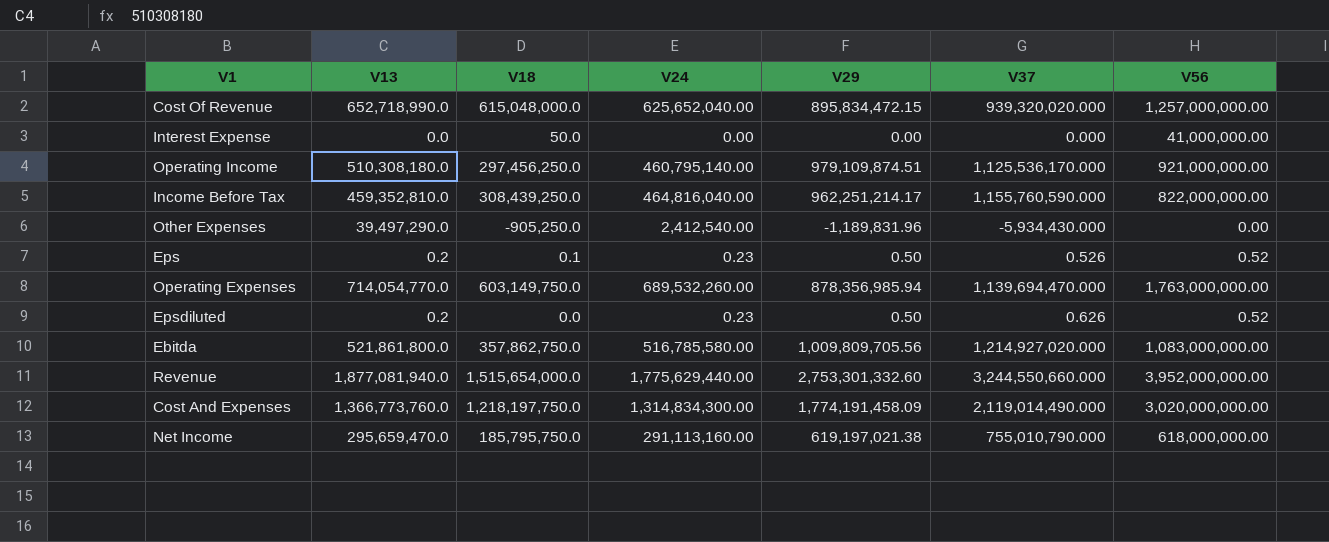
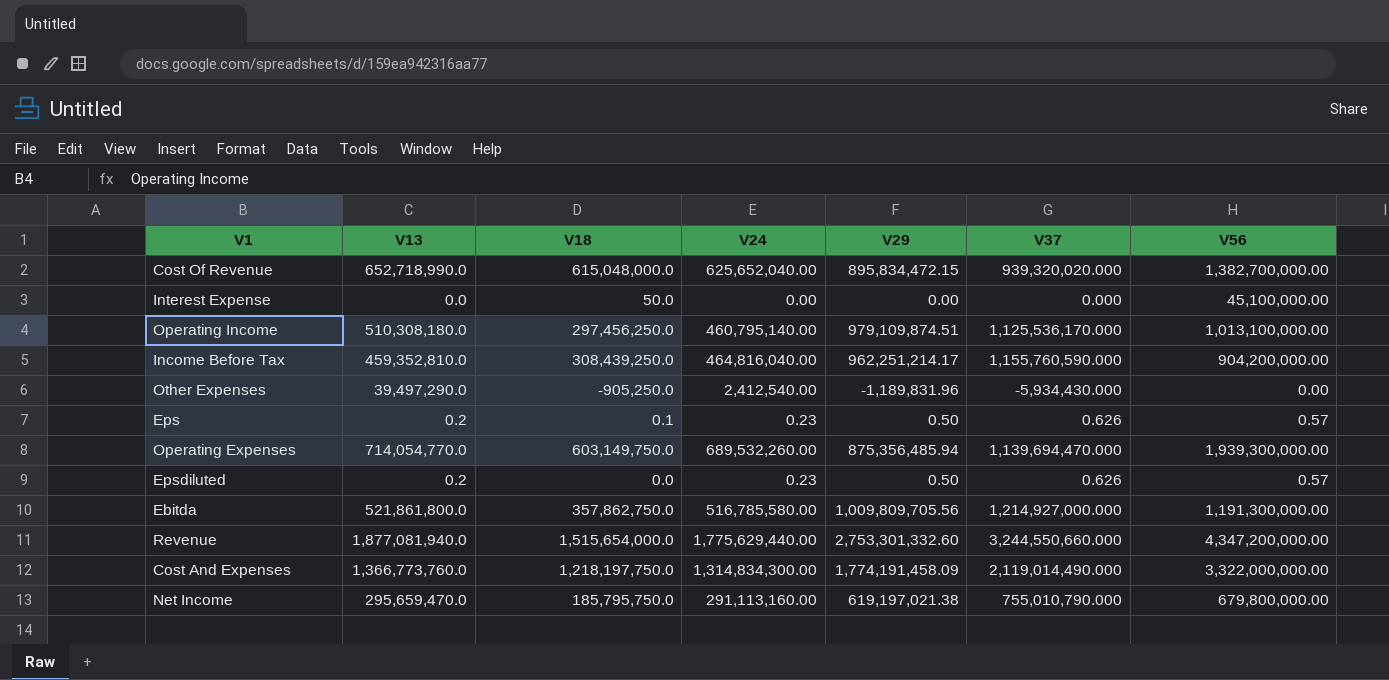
Cost Of Revenue | V56: 1,257,000,000.00 -> 1,382,700,000.00
Interest Expense | V56: 41,000,000.00 -> 45,100,000.00
Operating Income | V56: 921,000,000.00 -> 1,013,100,000.00
Income Before Tax | V56: 822,000,000.00 -> 904,200,000.00
Eps | V37: 0.526 -> 0.626
Eps | V56: 0.52 -> 0.57
Operating Expenses | V29: 878,356,985.94 -> 875,356,485.94
Operating Expenses | V56: 1,763,000,000.00 -> 1,939,300,000.00
Epsdiluted | V56: 0.52 -> 0.57
Ebitda | V37: 1,214,927,020.000 -> 1,214,927,000.000
Ebitda | V56: 1,083,000,000.00 -> 1,191,300,000.00
Revenue | V56: 3,952,000,000.00 -> 4,347,200,000.00
Cost And Expenses | V56: 3,020,000,000.00 -> 3,322,000,000.00
Net Income | V56: 618,000,000.00 -> 679,800,000.00

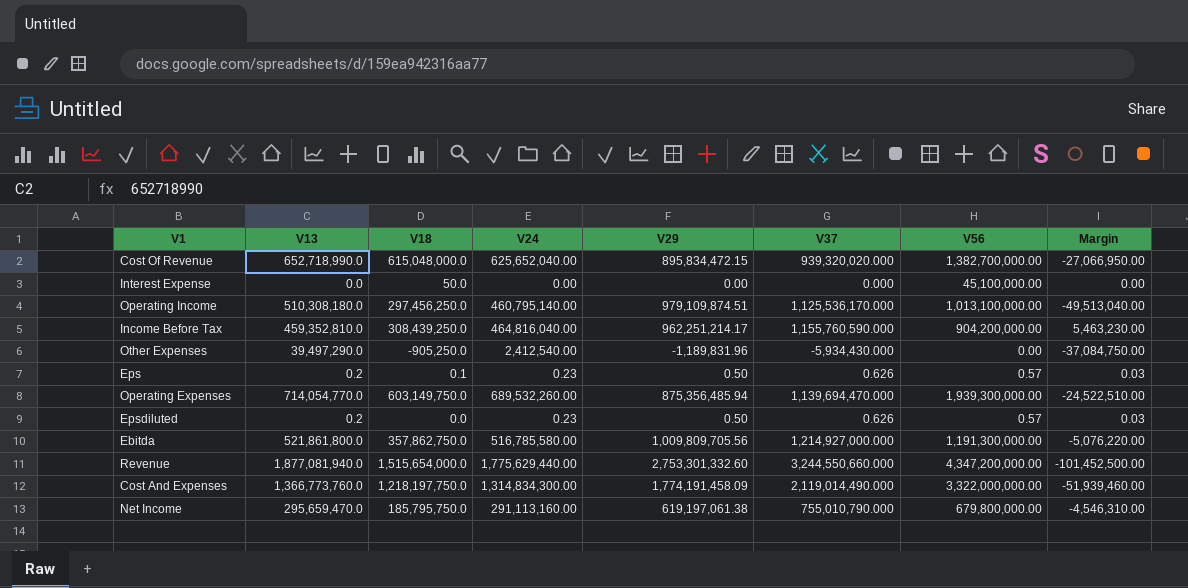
column Margin | formula: none -> [V24] - [V13]
Net Income | V29: 619,197,021.38 -> 619,197,061.38

